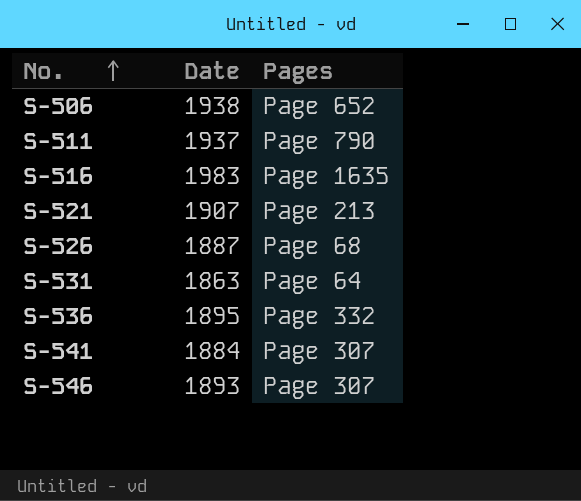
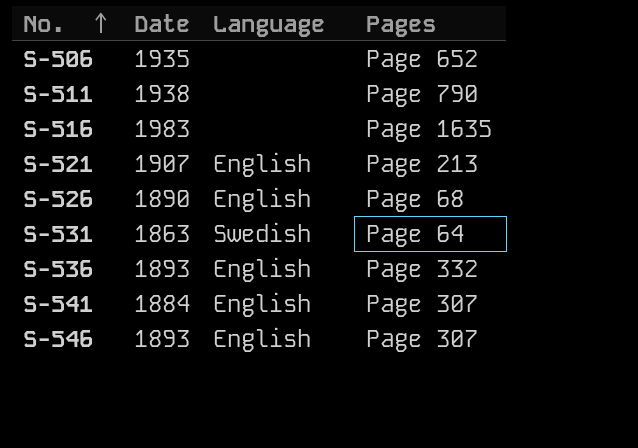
column Language | position: none -> 3
S-506 | Date: 1938 -> 1935
S-511 | Date: 1937 -> 1938
S-526 | Date: 1887 -> 1890
S-536 | Date: 1895 -> 1893

